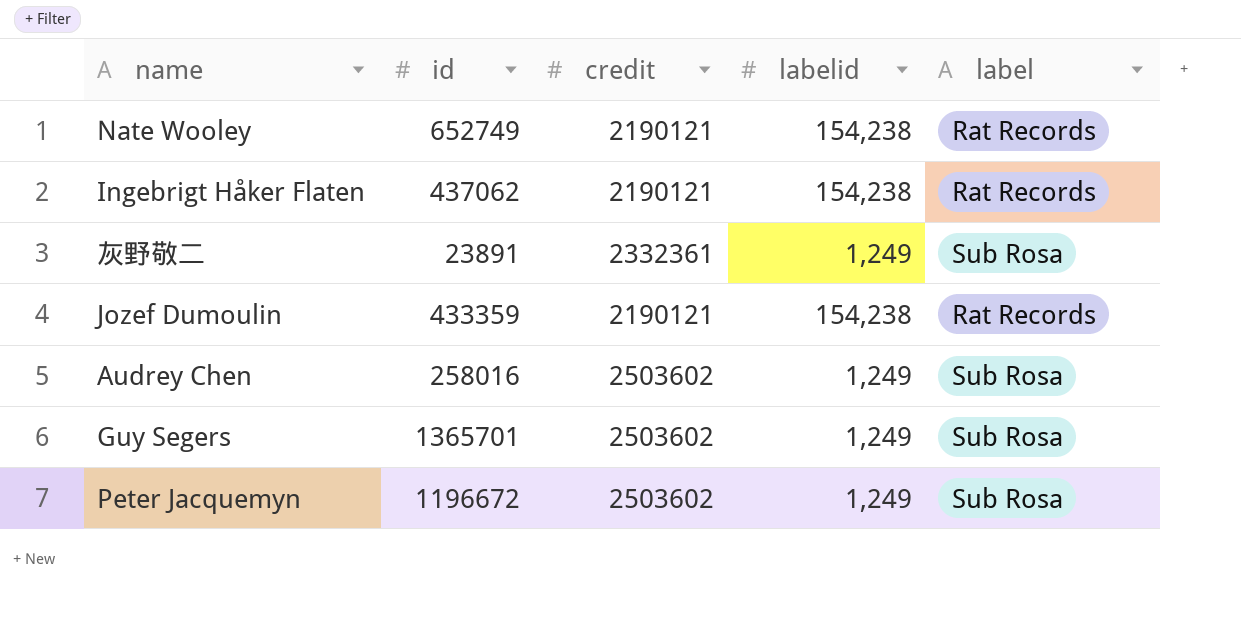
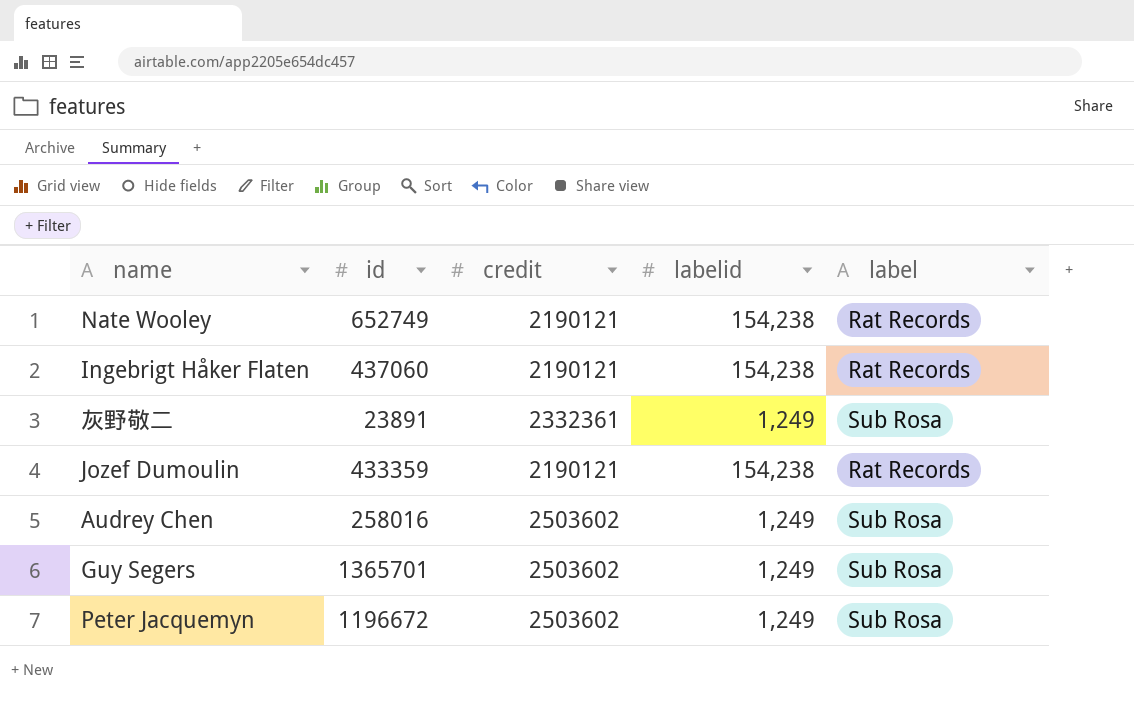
Ingebrigt Håker Flaten | id: 437062 -> 437060

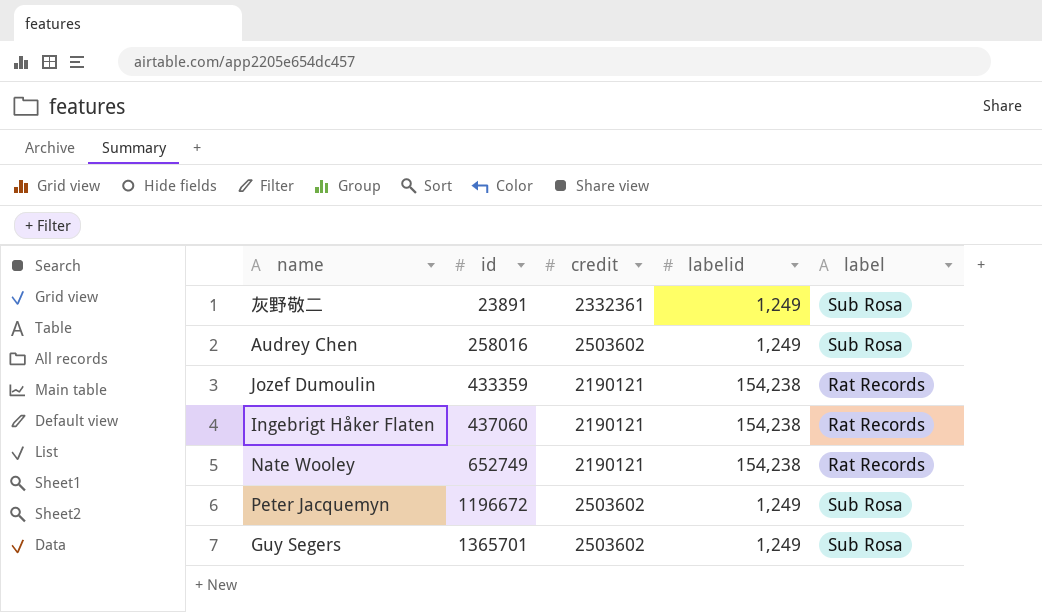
row order: none -> id ascending

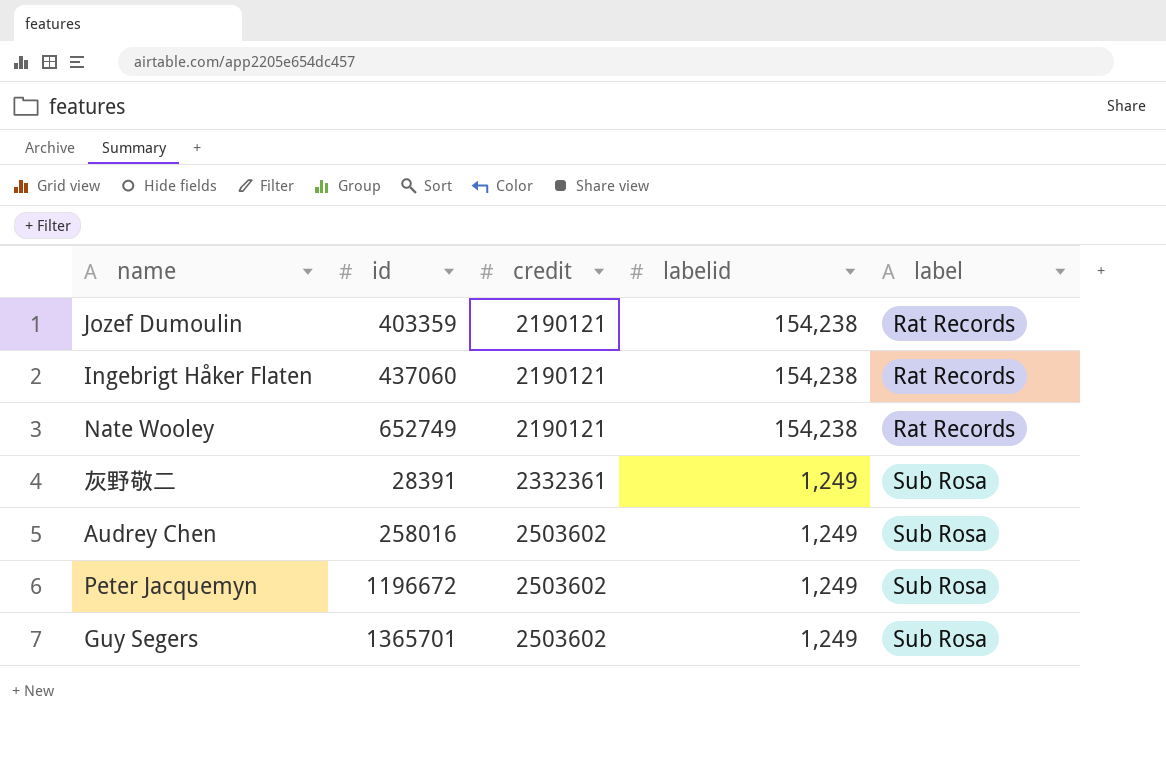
row order: id ascending -> credit ascending
Jozef Dumoulin | id: 433359 -> 403359
灰野敬二 | id: 23891 -> 28391

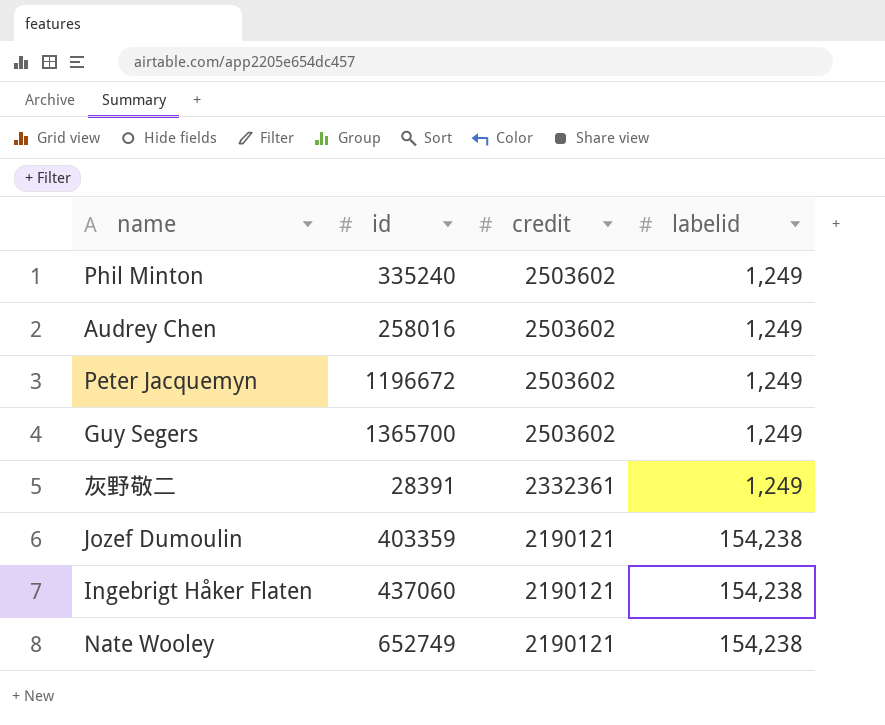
row order: credit ascending -> credit descending
column label | position: 5 -> none
row Phil Minton: none -> 335240 | 2503602 | 1,249
Guy Segers | id: 1365701 -> 1365700

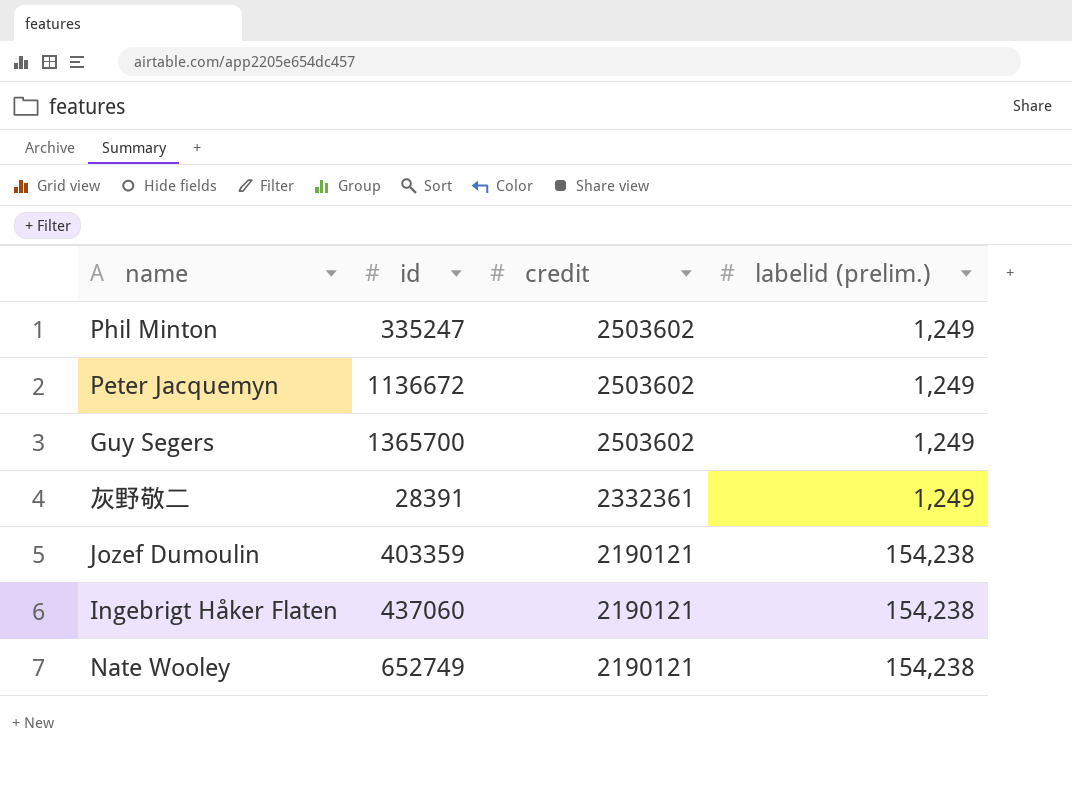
column name: labelid -> labelid (prelim.)
row Audrey Chen: 258016 | 2503602 | 1,249 -> none
Phil Minton | id: 335240 -> 335247
Peter Jacquemyn | id: 1196672 -> 1136672

